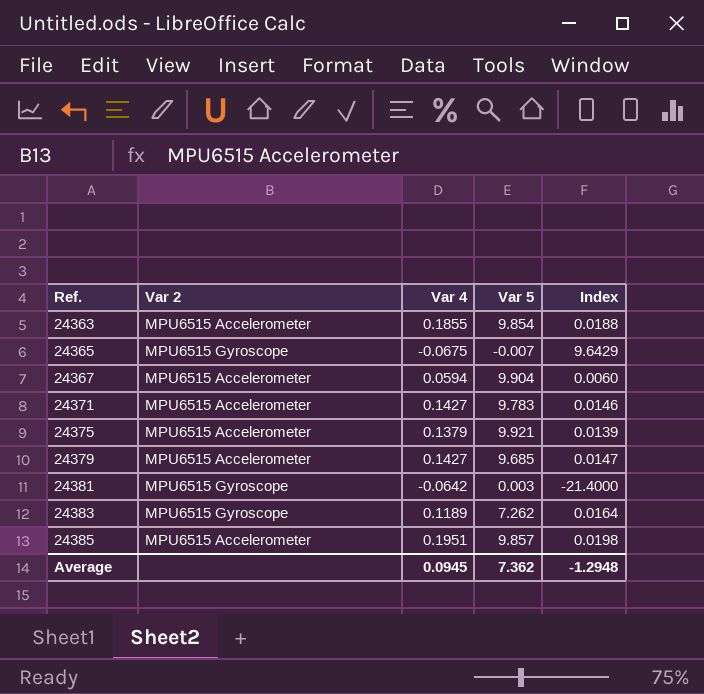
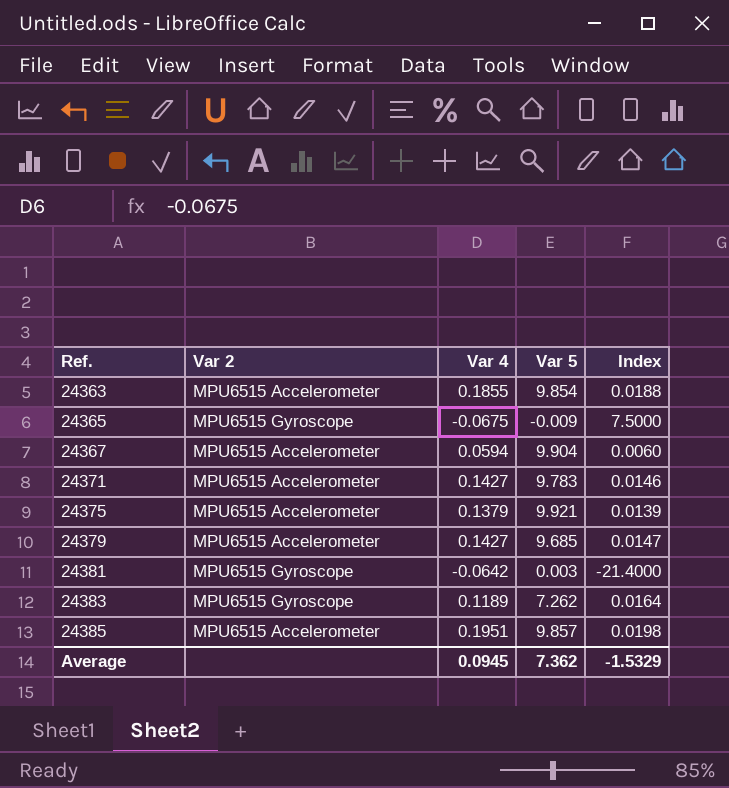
24365 | Var 5: -0.007 -> -0.009
24365 | Index: 9.6429 -> 7.5000
Average | Index: -1.2948 -> -1.5329

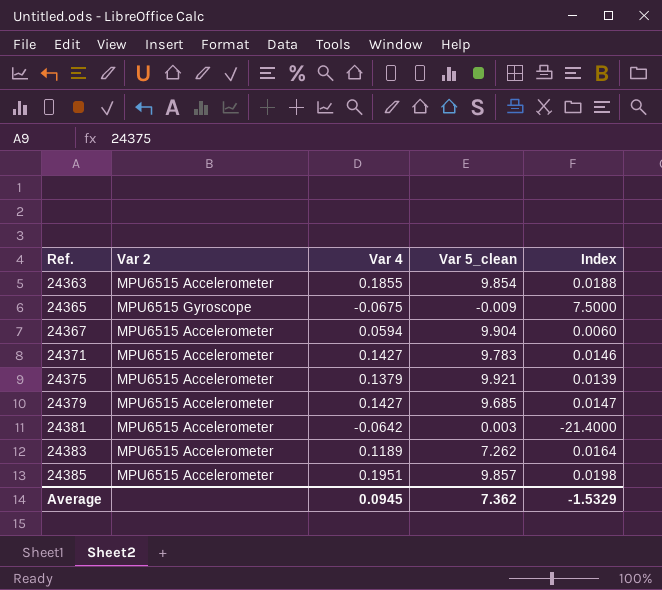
column name: Var 5 -> Var 5_clean
24381 | Var 2: MPU6515 Gyroscope -> MPU6515 Accelerometer
24383 | Var 2: MPU6515 Gyroscope -> MPU6515 Accelerometer

